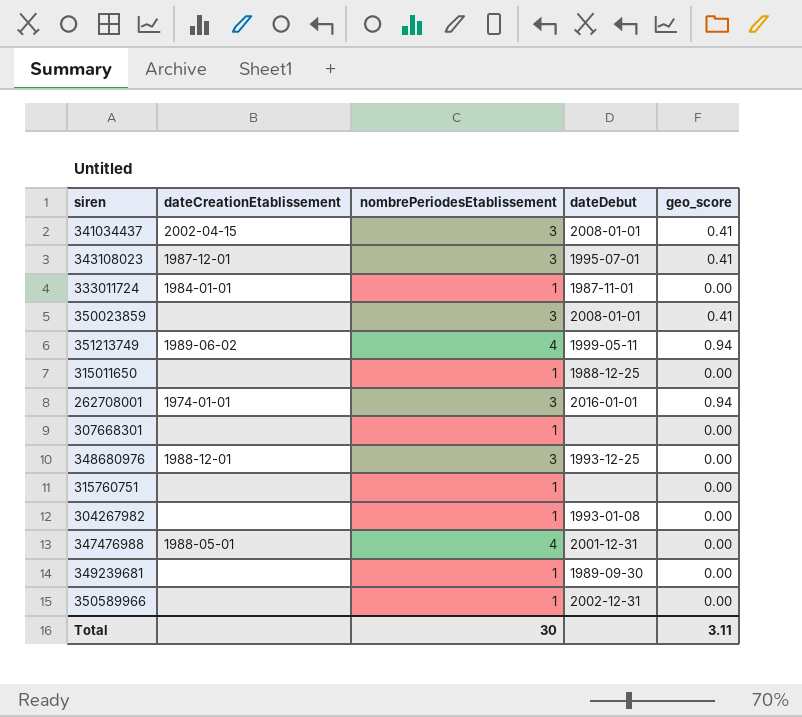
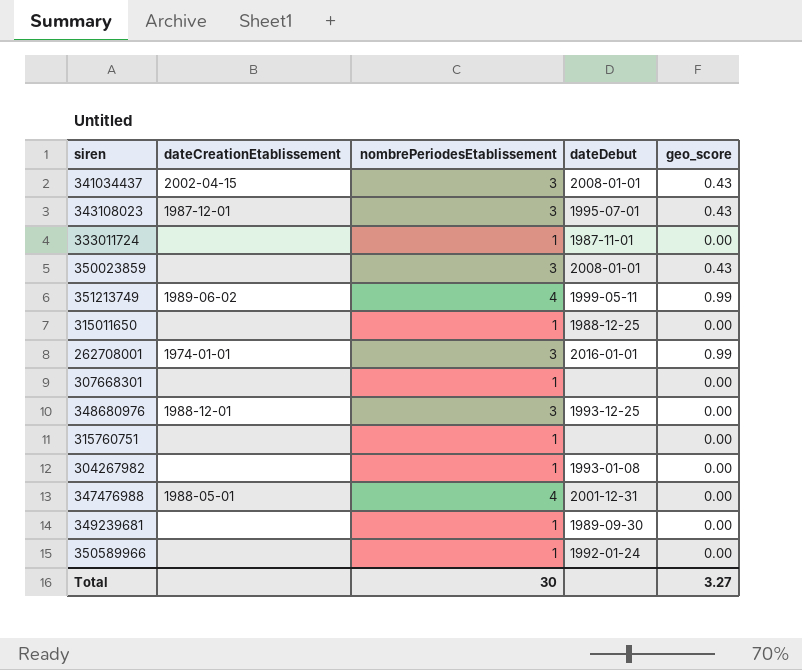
341034437 | geo_score: 0.41 -> 0.43
343108023 | geo_score: 0.41 -> 0.43
333011724 | dateCreationEtablissement: 1984-01-01 -> none
350023859 | geo_score: 0.41 -> 0.43
351213749 | geo_score: 0.94 -> 0.99
262708001 | geo_score: 0.94 -> 0.99
350589966 | dateDebut: 2002-12-31 -> 1992-01-24
Total | geo_score: 3.11 -> 3.27

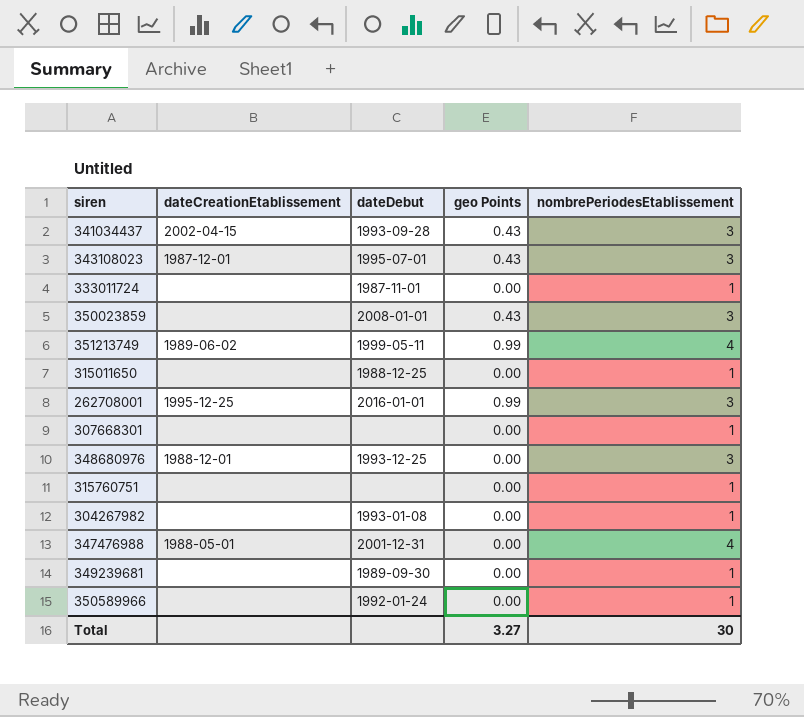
column name: geo_score -> geo Points
column nombrePeriodesEtablissement | position: 3 -> 5
341034437 | dateDebut: 2008-01-01 -> 1993-09-28
262708001 | dateCreationEtablissement: 1974-01-01 -> 1995-12-25

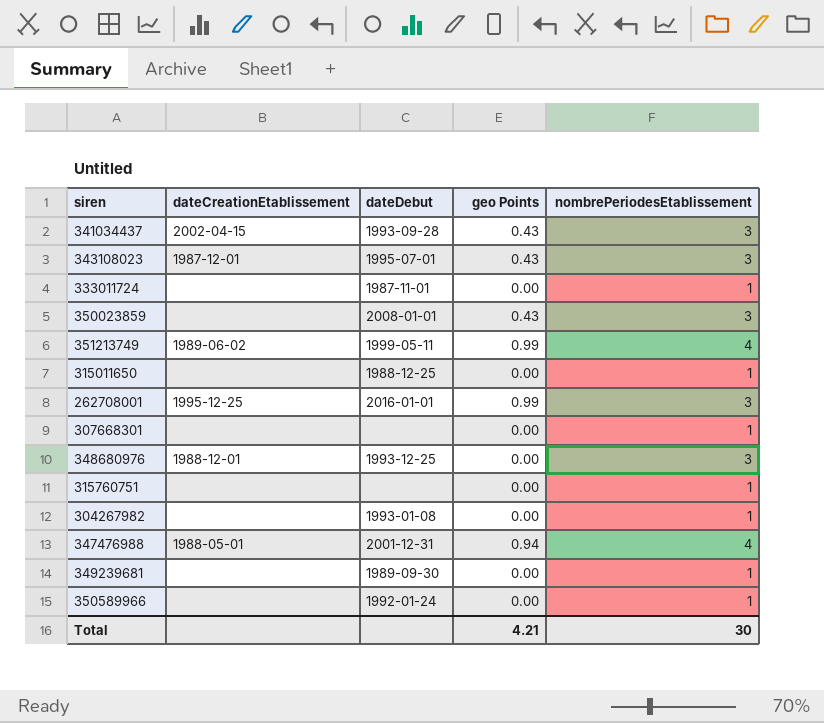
347476988 | geo Points: 0.00 -> 0.94
Total | geo Points: 3.27 -> 4.21

